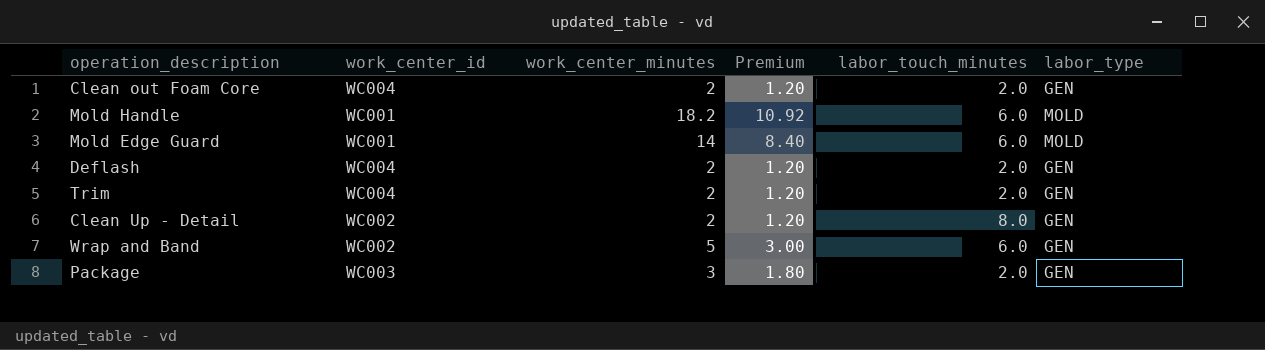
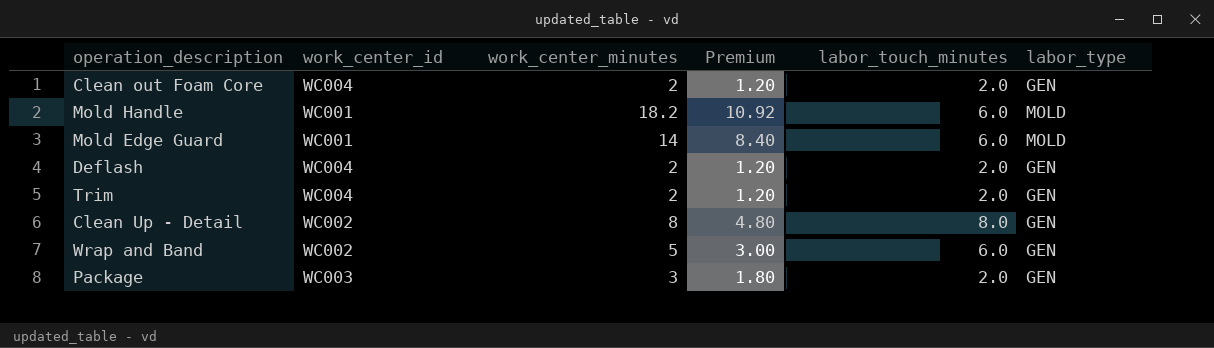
Clean Up - Detail | work_center_minutes: 2 -> 8
Clean Up - Detail | Premium: 1.20 -> 4.80

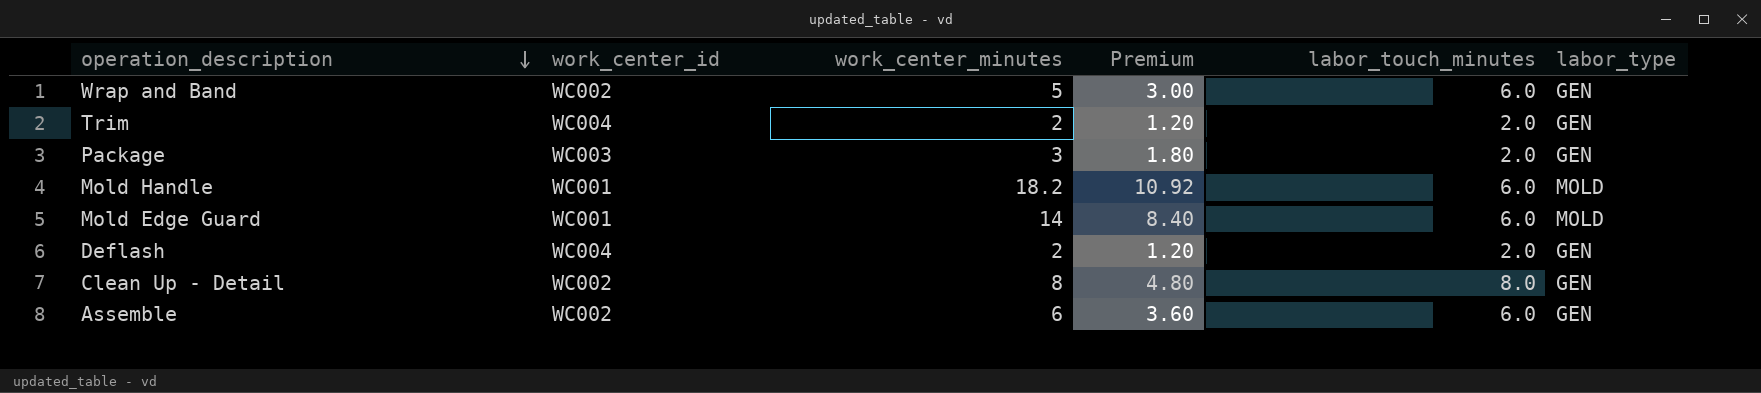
row order: none -> operation_description descending
row Clean out Foam Core: WC004 | 2 | 1.20 | 2.0 | GEN -> none
row Assemble: none -> WC002 | 6 | 3.60 | 6.0 | GEN

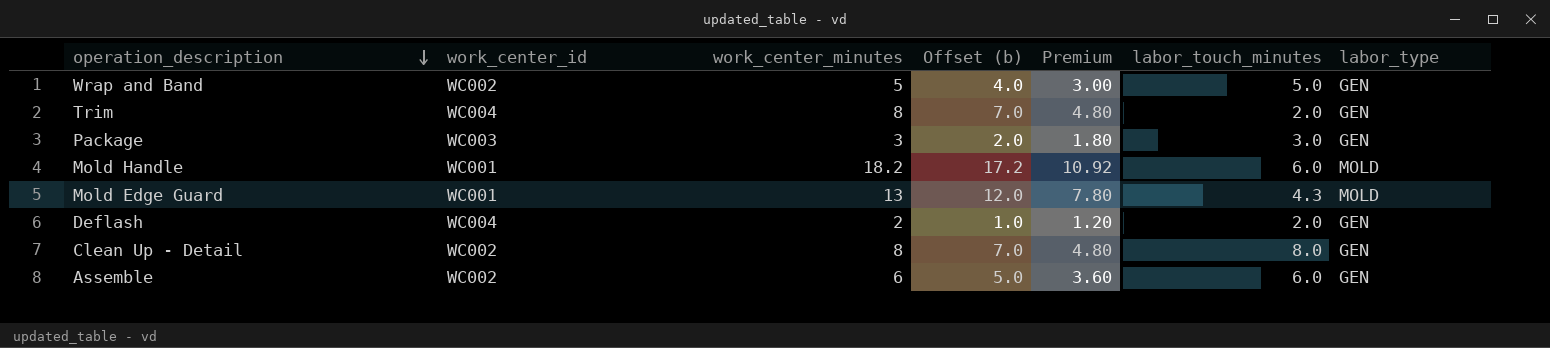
column Offset (b) | formula: none -> [work_center_minutes] - 1
Wrap and Band | labor_touch_minutes: 6.0 -> 5.0
Trim | work_center_minutes: 2 -> 8
Trim | Premium: 1.20 -> 4.80
Package | labor_touch_minutes: 2.0 -> 3.0
Mold Edge Guard | work_center_minutes: 14 -> 13
Mold Edge Guard | Premium: 8.40 -> 7.80
Mold Edge Guard | labor_touch_minutes: 6.0 -> 4.3

